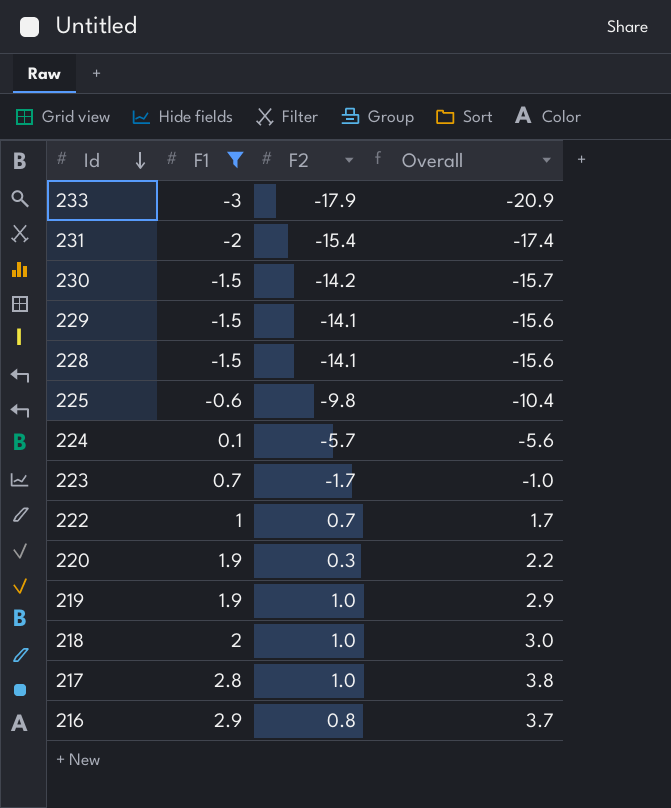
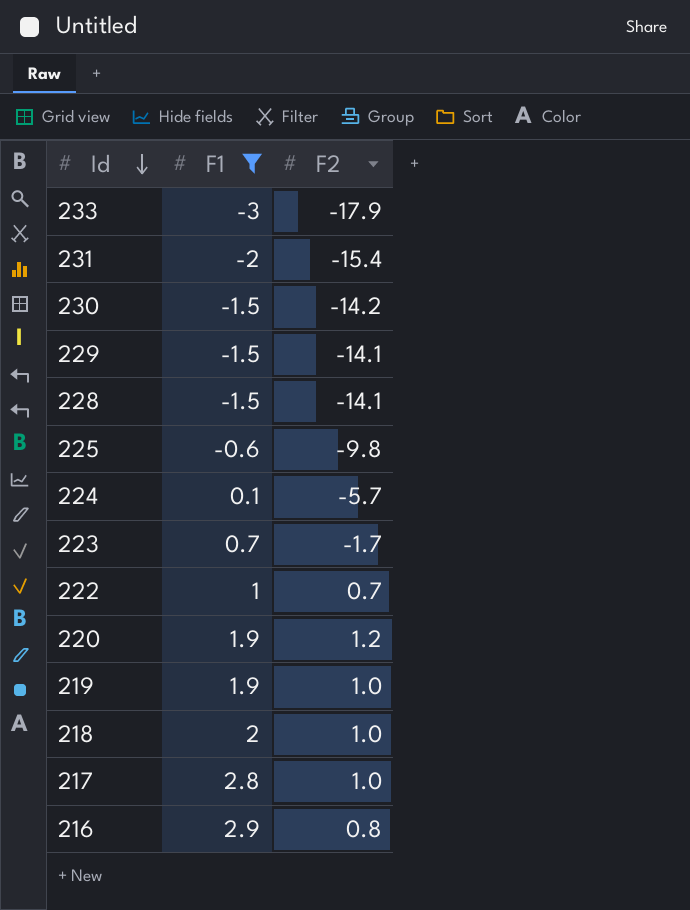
column Overall | formula: [F1] + [F2] -> none
220 | F2: 0.3 -> 1.2

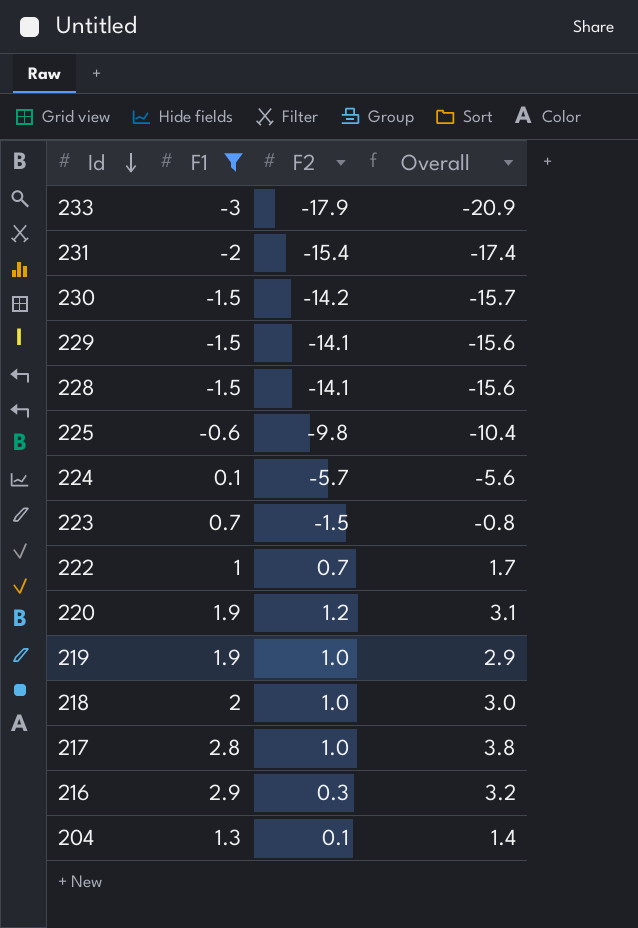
column Overall | formula: none -> [F1] + [F2]
223 | F2: -1.7 -> -1.5
216 | F2: 0.8 -> 0.3
row 204: none -> 1.3 | 0.1 | 1.4

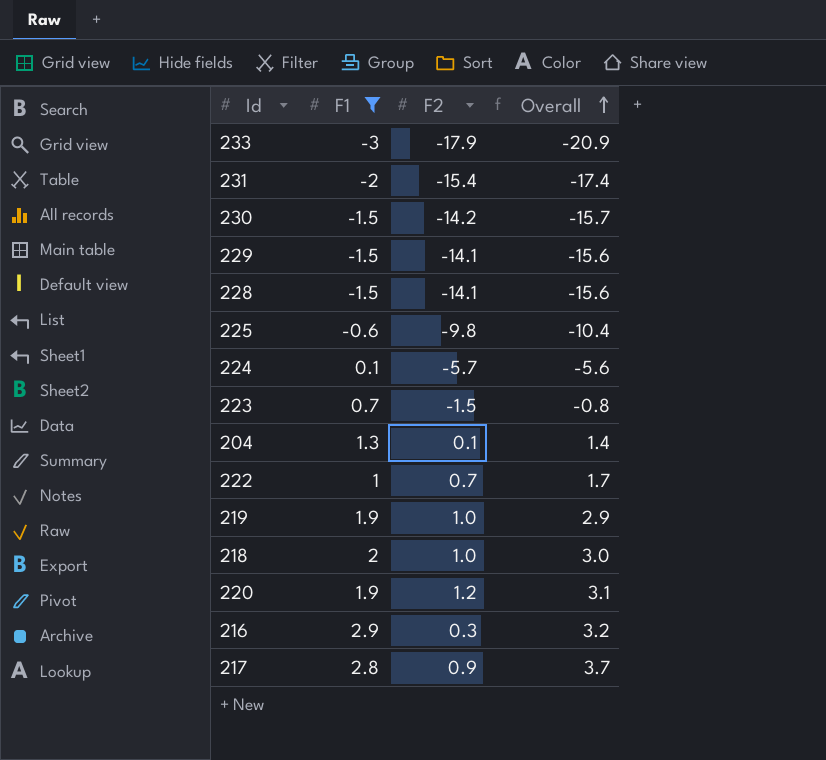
row order: Id descending -> Overall ascending
217 | F2: 1.0 -> 0.9
217 | Overall: 3.8 -> 3.7

